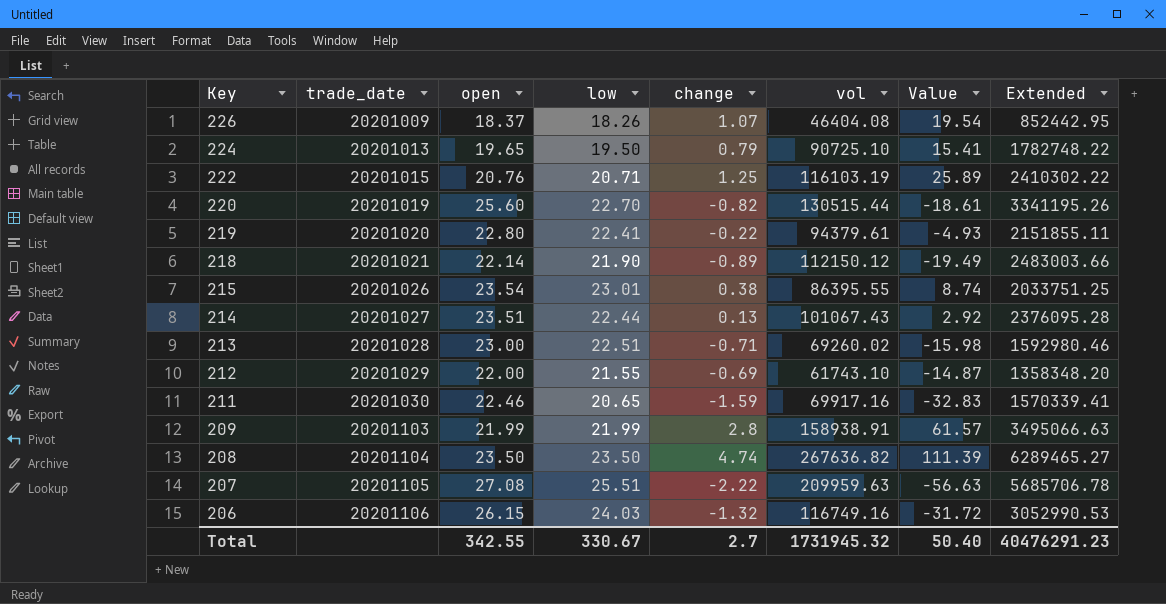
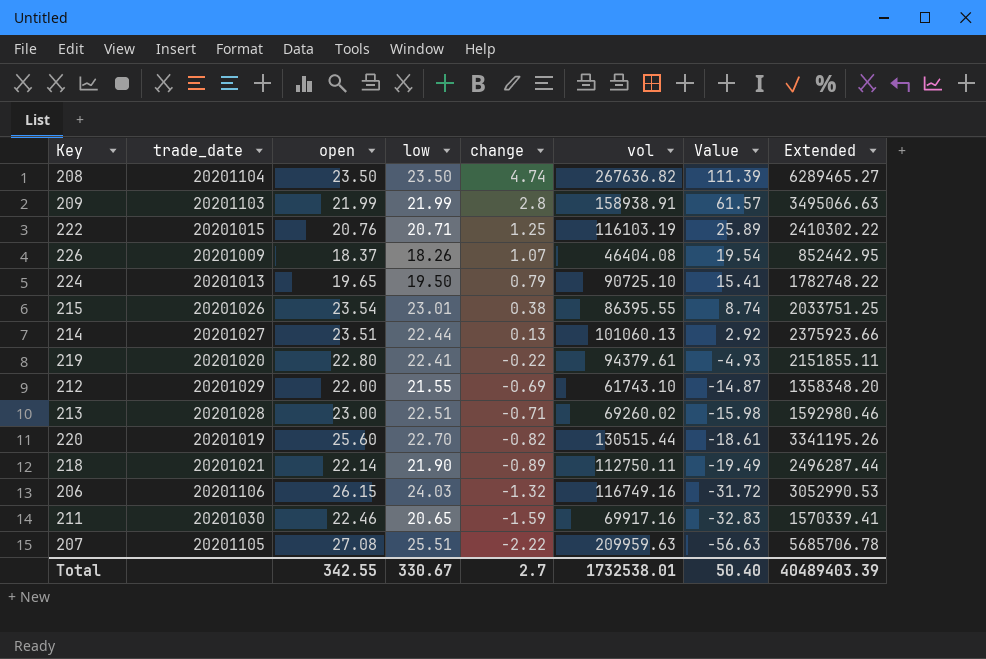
row order: Key descending -> change descending
214 | vol: 101067.43 -> 101060.13
214 | Extended: 2376095.28 -> 2375923.66
218 | vol: 112150.12 -> 112750.11
218 | Extended: 2483003.66 -> 2496287.44
Total | vol: 1731945.32 -> 1732538.01
Total | Extended: 40476291.23 -> 40489403.39

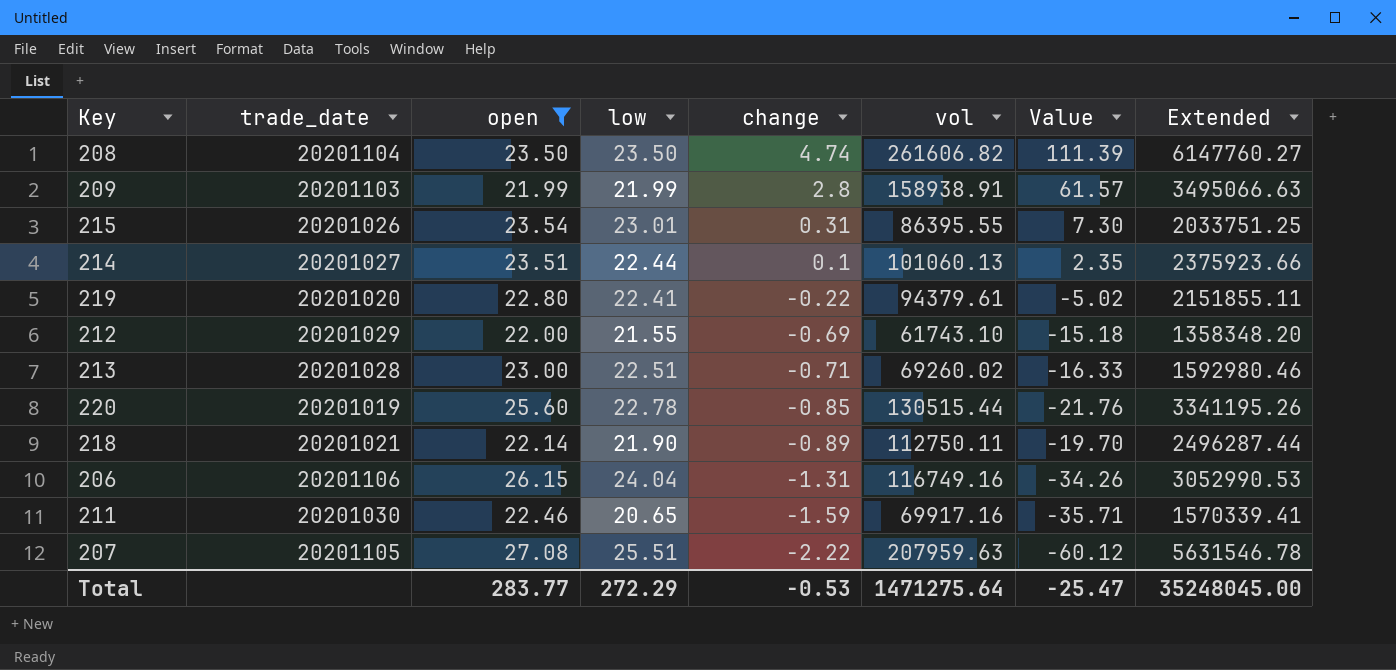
filter: none -> open >= 21.99
column Value | formula: [low] * [change] -> [open] * [change]
208 | vol: 267636.82 -> 261606.82
208 | Extended: 6289465.27 -> 6147760.27
215 | change: 0.38 -> 0.31
214 | change: 0.13 -> 0.1
220 | low: 22.70 -> 22.78
220 | change: -0.82 -> -0.85
206 | low: 24.03 -> 24.04
206 | change: -1.32 -> -1.31
207 | vol: 209959.63 -> 207959.63
207 | Extended: 5685706.78 -> 5631546.78
Total | open: 342.55 -> 283.77
Total | low: 330.67 -> 272.29
Total | change: 2.7 -> -0.53
Total | vol: 1732538.01 -> 1471275.64
Total | Value: 50.40 -> -25.47
Total | Extended: 40489403.39 -> 35248045.00

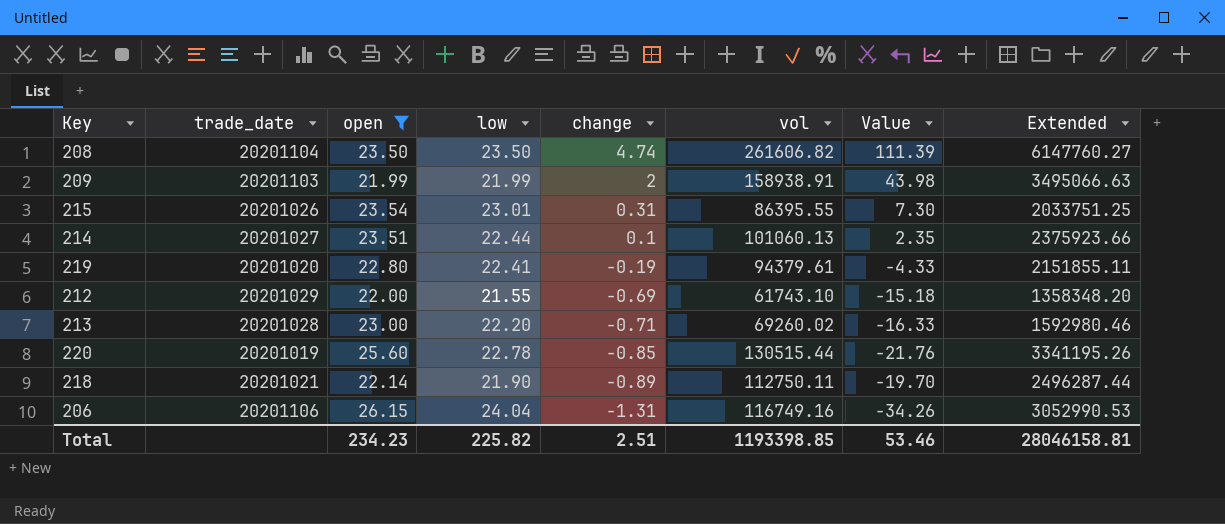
row 211: 20201030 | 22.46 | 20.65 | -1.59 | 69917.16 | -35.71 | 1570339.41 -> none
row 207: 20201105 | 27.08 | 25.51 | -2.22 | 207959.63 | -60.12 | 5631546.78 -> none
209 | change: 2.8 -> 2
209 | Value: 61.57 -> 43.98
219 | change: -0.22 -> -0.19
219 | Value: -5.02 -> -4.33
213 | low: 22.51 -> 22.20
Total | open: 283.77 -> 234.23
Total | low: 272.29 -> 225.82
Total | change: -0.53 -> 2.51
Total | vol: 1471275.64 -> 1193398.85
Total | Value: -25.47 -> 53.46
Total | Extended: 35248045.00 -> 28046158.81

